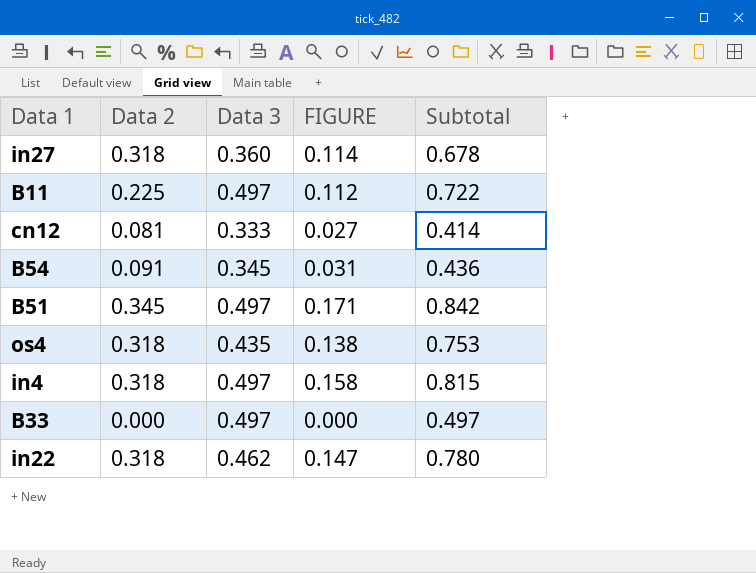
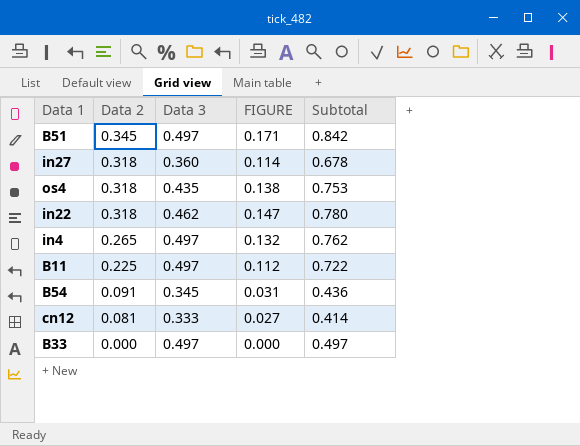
row order: none -> Data 2 descending
in4 | Data 2: 0.318 -> 0.265
in4 | FIGURE: 0.158 -> 0.132
in4 | Subtotal: 0.815 -> 0.762

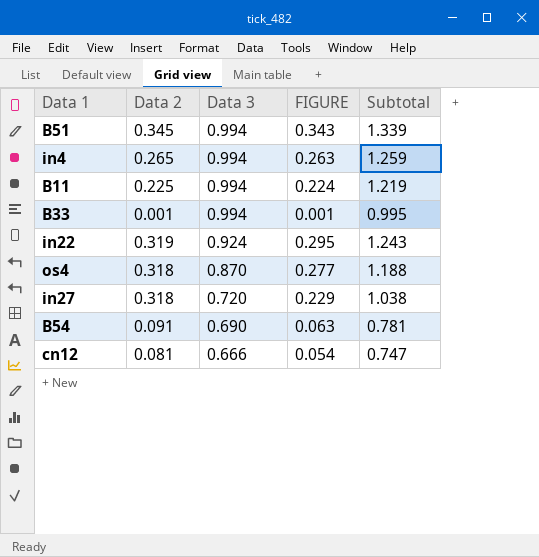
row order: Data 2 descending -> Data 3 descending
B51 | Data 3: 0.497 -> 0.994
B51 | FIGURE: 0.171 -> 0.343
B51 | Subtotal: 0.842 -> 1.339
in4 | Data 3: 0.497 -> 0.994
in4 | FIGURE: 0.132 -> 0.263
in4 | Subtotal: 0.762 -> 1.259
B11 | Data 3: 0.497 -> 0.994
B11 | FIGURE: 0.112 -> 0.224
B11 | Subtotal: 0.722 -> 1.219
B33 | Data 2: 0.000 -> 0.001
B33 | Data 3: 0.497 -> 0.994
B33 | FIGURE: 0.000 -> 0.001
B33 | Subtotal: 0.497 -> 0.995
in22 | Data 2: 0.318 -> 0.319
in22 | Data 3: 0.462 -> 0.924
in22 | FIGURE: 0.147 -> 0.295
in22 | Subtotal: 0.780 -> 1.243
os4 | Data 3: 0.435 -> 0.870
os4 | FIGURE: 0.138 -> 0.277
os4 | Subtotal: 0.753 -> 1.188
in27 | Data 3: 0.360 -> 0.720
in27 | FIGURE: 0.114 -> 0.229
in27 | Subtotal: 0.678 -> 1.038
B54 | Data 3: 0.345 -> 0.690
B54 | FIGURE: 0.031 -> 0.063
B54 | Subtotal: 0.436 -> 0.781
cn12 | Data 3: 0.333 -> 0.666
cn12 | FIGURE: 0.027 -> 0.054
cn12 | Subtotal: 0.414 -> 0.747

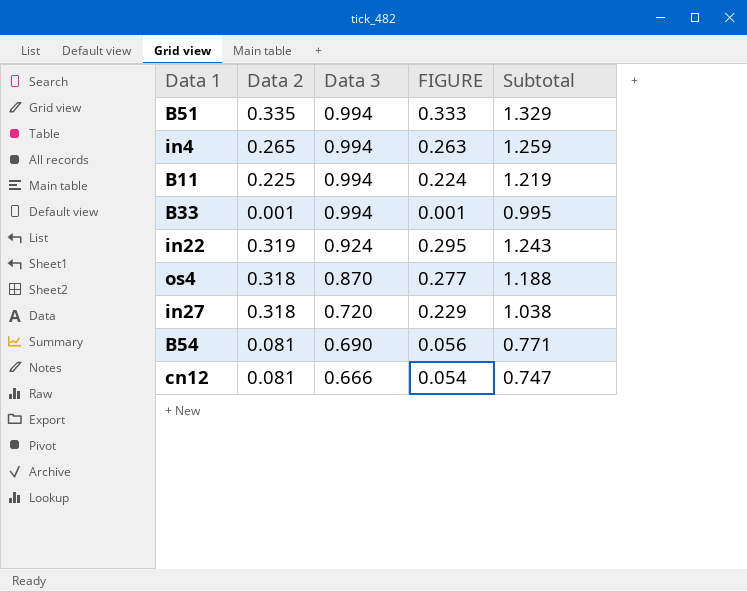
B51 | Data 2: 0.345 -> 0.335
B51 | FIGURE: 0.343 -> 0.333
B51 | Subtotal: 1.339 -> 1.329
B54 | Data 2: 0.091 -> 0.081
B54 | FIGURE: 0.063 -> 0.056
B54 | Subtotal: 0.781 -> 0.771

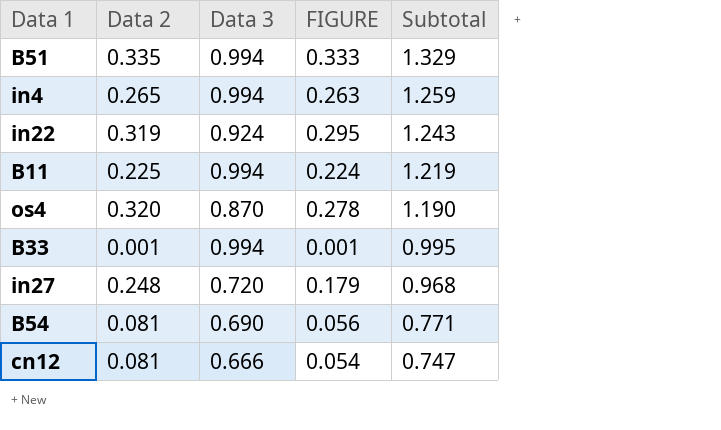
row order: Data 3 descending -> Subtotal descending
os4 | Data 2: 0.318 -> 0.320
os4 | FIGURE: 0.277 -> 0.278
os4 | Subtotal: 1.188 -> 1.190
in27 | Data 2: 0.318 -> 0.248
in27 | FIGURE: 0.229 -> 0.179
in27 | Subtotal: 1.038 -> 0.968

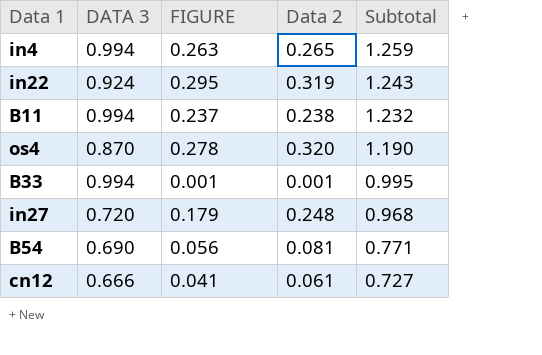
column name: Data 3 -> DATA 3
column Data 2 | position: 2 -> 4
row B51: 0.335 | 0.994 | 0.333 | 1.329 -> none
B11 | FIGURE: 0.224 -> 0.237
B11 | Data 2: 0.225 -> 0.238
B11 | Subtotal: 1.219 -> 1.232
cn12 | FIGURE: 0.054 -> 0.041
cn12 | Data 2: 0.081 -> 0.061
cn12 | Subtotal: 0.747 -> 0.727

